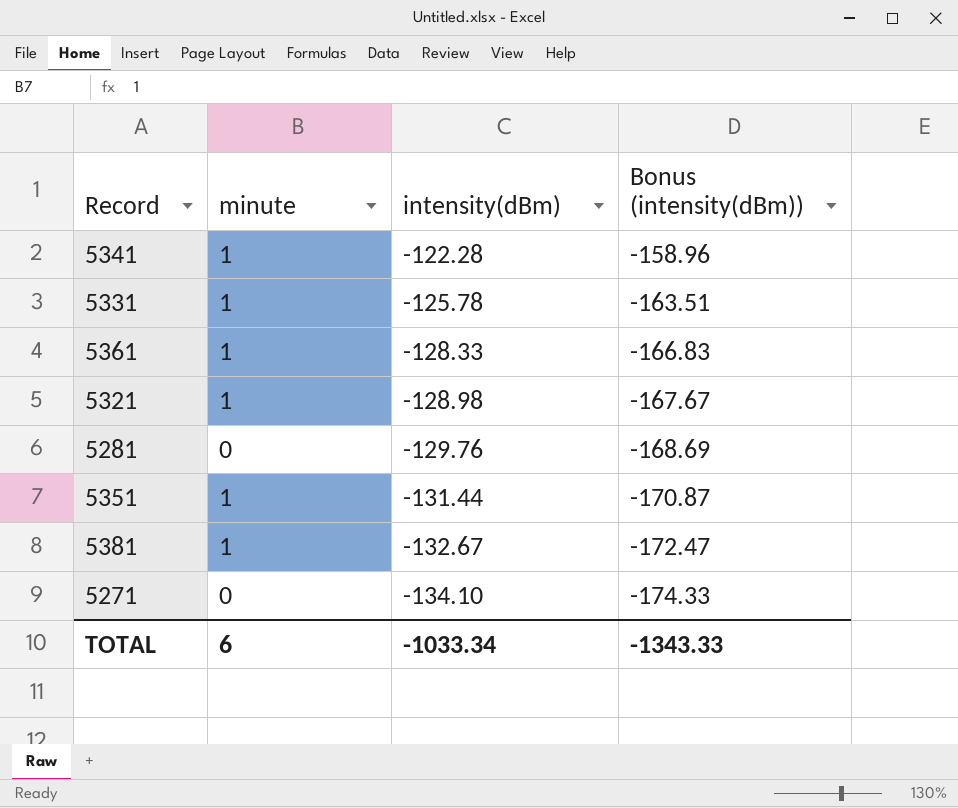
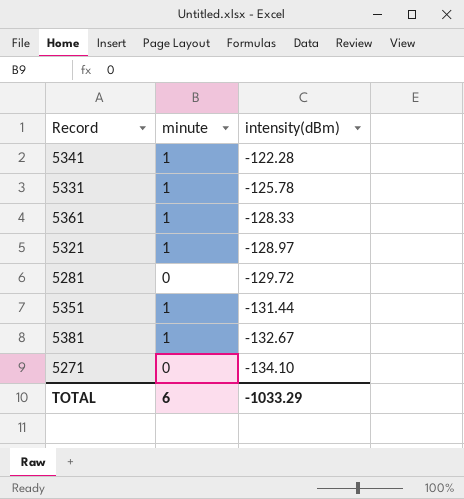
column Bonus (intensity(dBm)) | formula: [intensity(dBm)] * 1.3 -> none
5321 | intensity(dBm): -128.98 -> -128.97
5281 | intensity(dBm): -129.76 -> -129.72
TOTAL | intensity(dBm): -1033.34 -> -1033.29

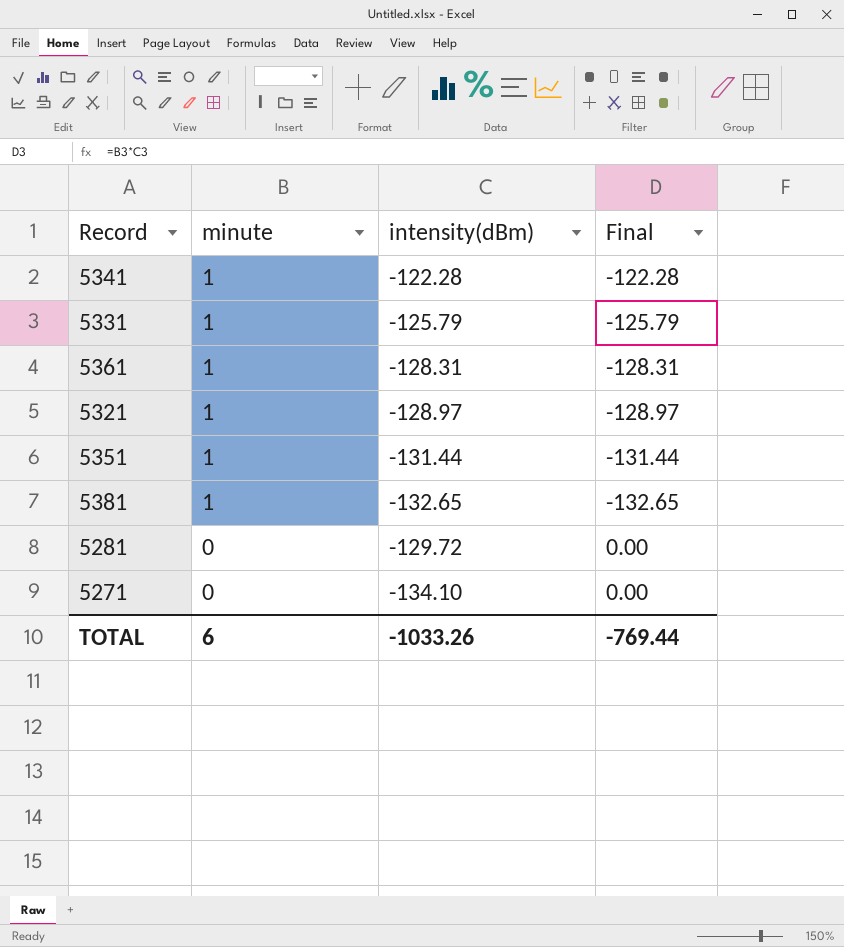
row order: intensity(dBm) descending -> minute descending
column Final | formula: none -> [minute] * [intensity(dBm)]
5331 | intensity(dBm): -125.78 -> -125.79
5361 | intensity(dBm): -128.33 -> -128.31
5381 | intensity(dBm): -132.67 -> -132.65
TOTAL | intensity(dBm): -1033.29 -> -1033.26

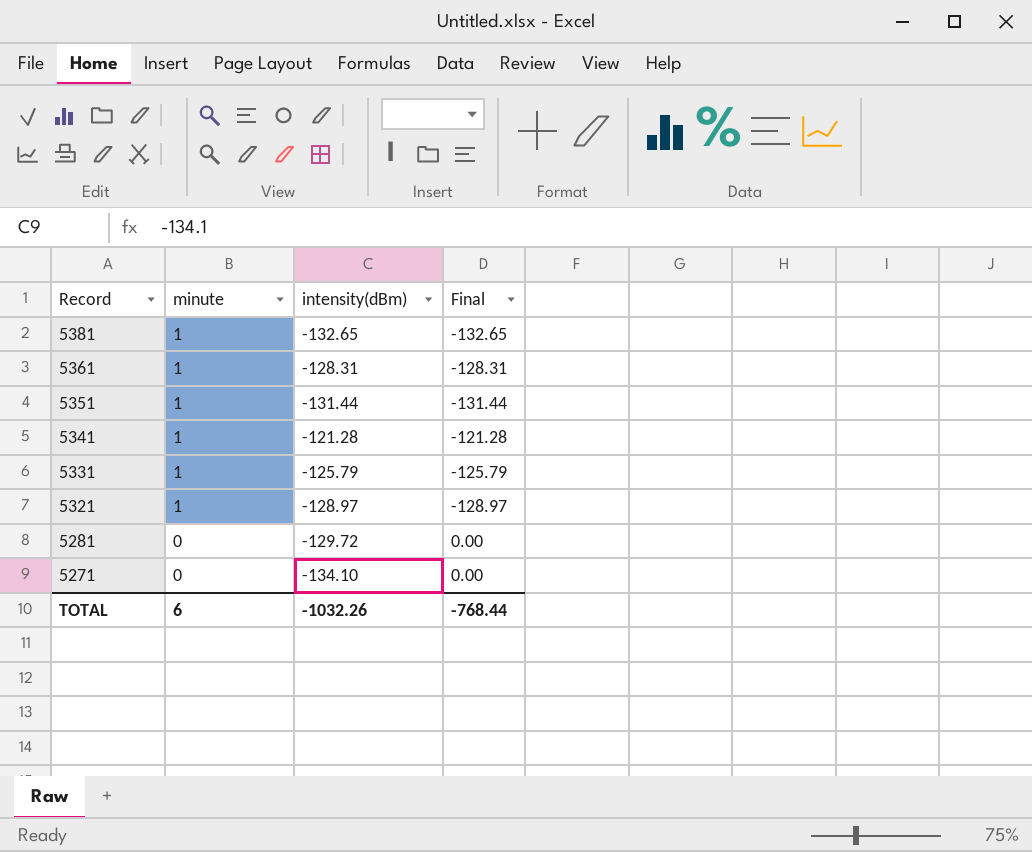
row order: minute descending -> Record descending
5341 | intensity(dBm): -122.28 -> -121.28
5341 | Final: -122.28 -> -121.28
TOTAL | intensity(dBm): -1033.26 -> -1032.26
TOTAL | Final: -769.44 -> -768.44

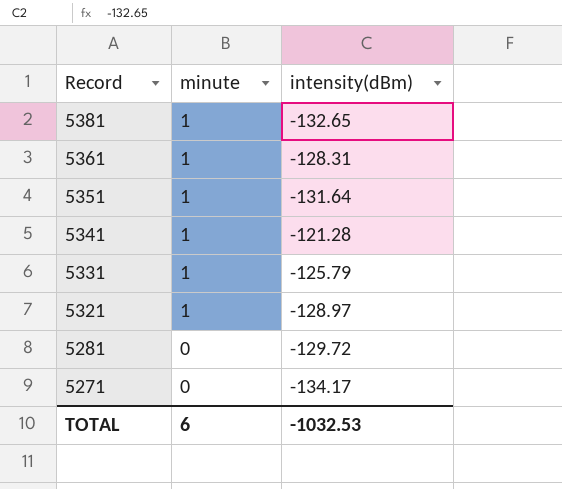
column Final | formula: [minute] * [intensity(dBm)] -> none
5351 | intensity(dBm): -131.44 -> -131.64
5271 | intensity(dBm): -134.10 -> -134.17
TOTAL | intensity(dBm): -1032.26 -> -1032.53

